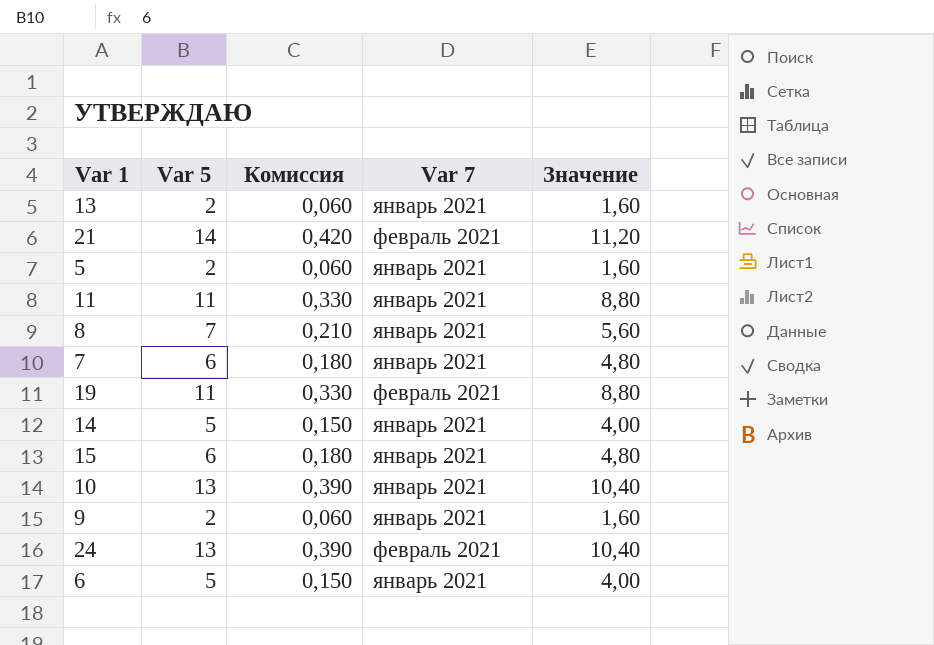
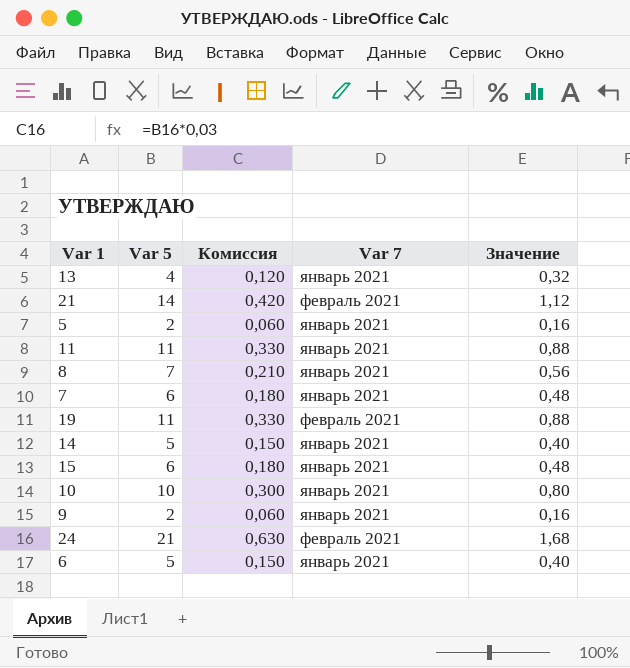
column Значение | formula: [Var 5] * 0,8 -> [Var 5] * 0,08
13 | Var 5: 2 -> 4
13 | Комиссия: 0,060 -> 0,120
10 | Var 5: 13 -> 10
10 | Комиссия: 0,390 -> 0,300
24 | Var 5: 13 -> 21
24 | Комиссия: 0,390 -> 0,630

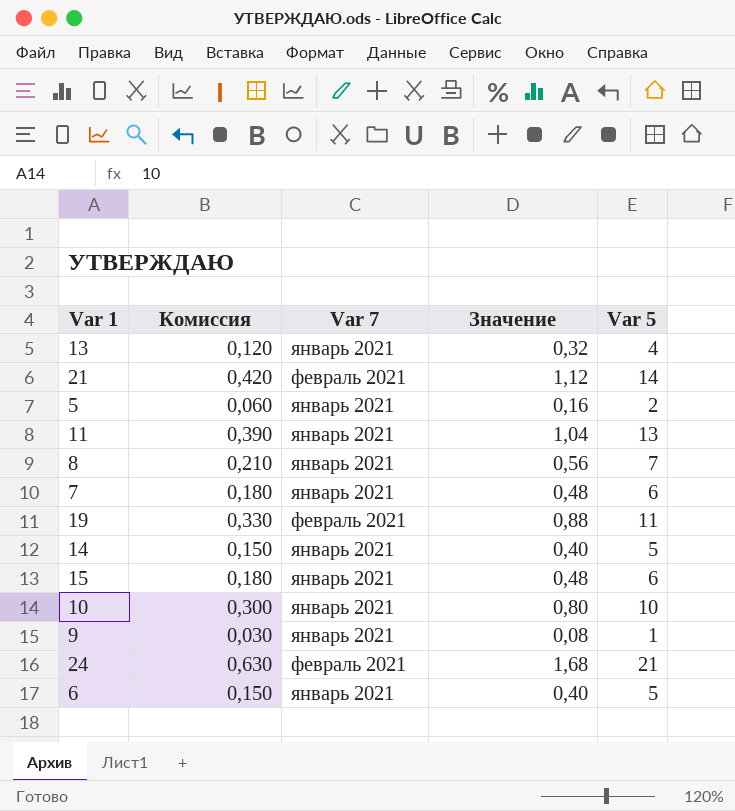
column Var 5 | position: 2 -> 5
11 | Комиссия: 0,330 -> 0,390
11 | Значение: 0,88 -> 1,04
11 | Var 5: 11 -> 13
9 | Комиссия: 0,060 -> 0,030
9 | Значение: 0,16 -> 0,08
9 | Var 5: 2 -> 1

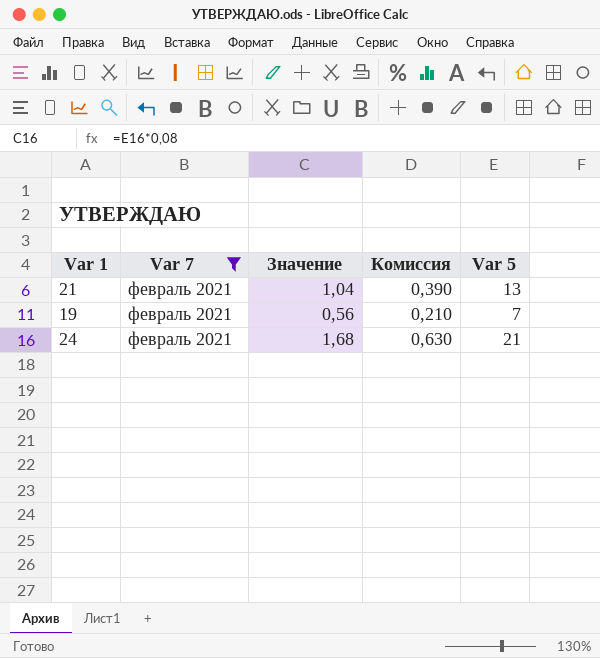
filter: none -> Var 7 = февраль 2021
column Комиссия | position: 2 -> 4
21 | Значение: 1,12 -> 1,04
21 | Комиссия: 0,420 -> 0,390
21 | Var 5: 14 -> 13
19 | Значение: 0,88 -> 0,56
19 | Комиссия: 0,330 -> 0,210
19 | Var 5: 11 -> 7

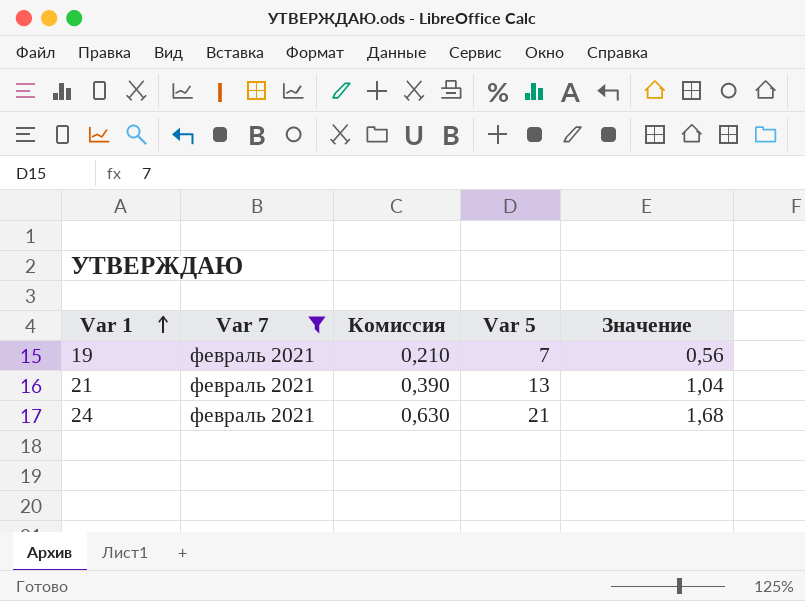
row order: none -> Var 1 ascending
column Значение | position: 3 -> 5

